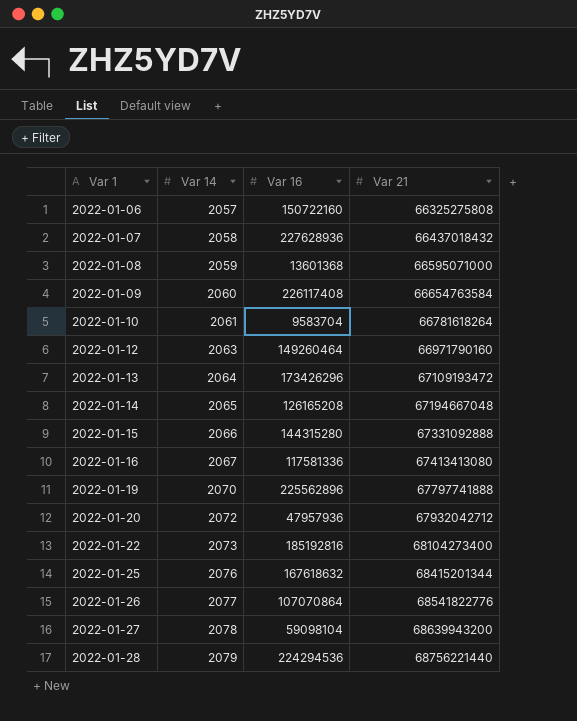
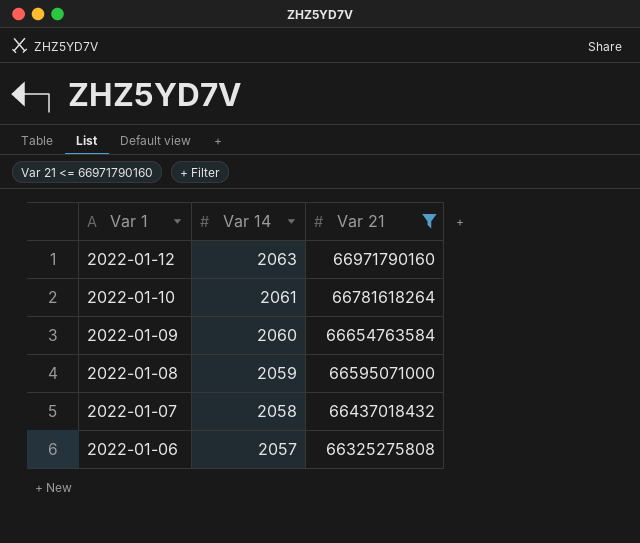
filter: none -> Var 21 <= 66971790160
row order: Var 1 ascending -> Var 1 descending
column Var 16 | position: 3 -> none

